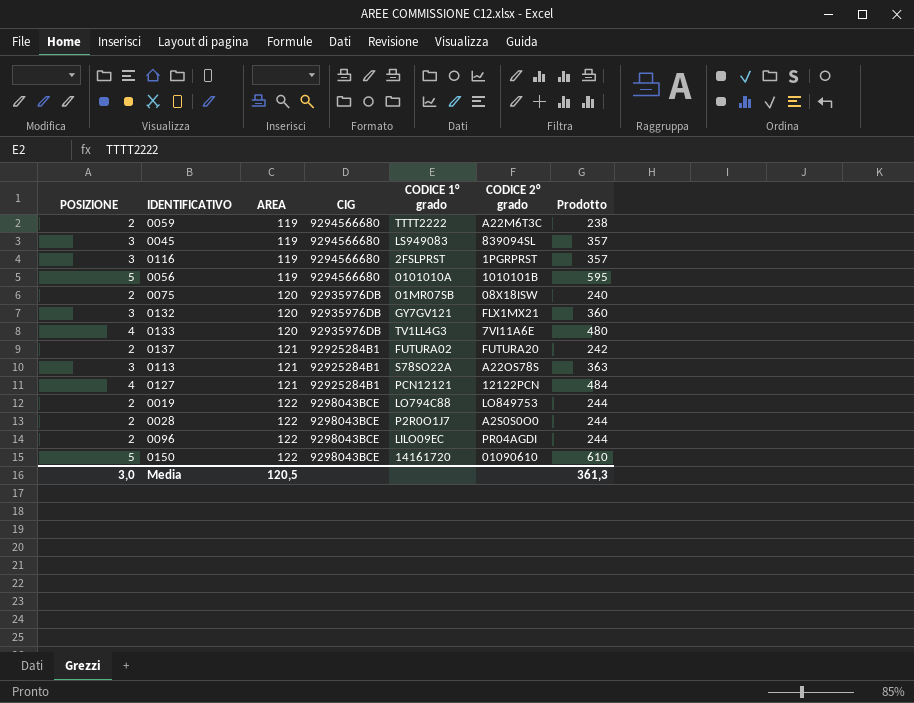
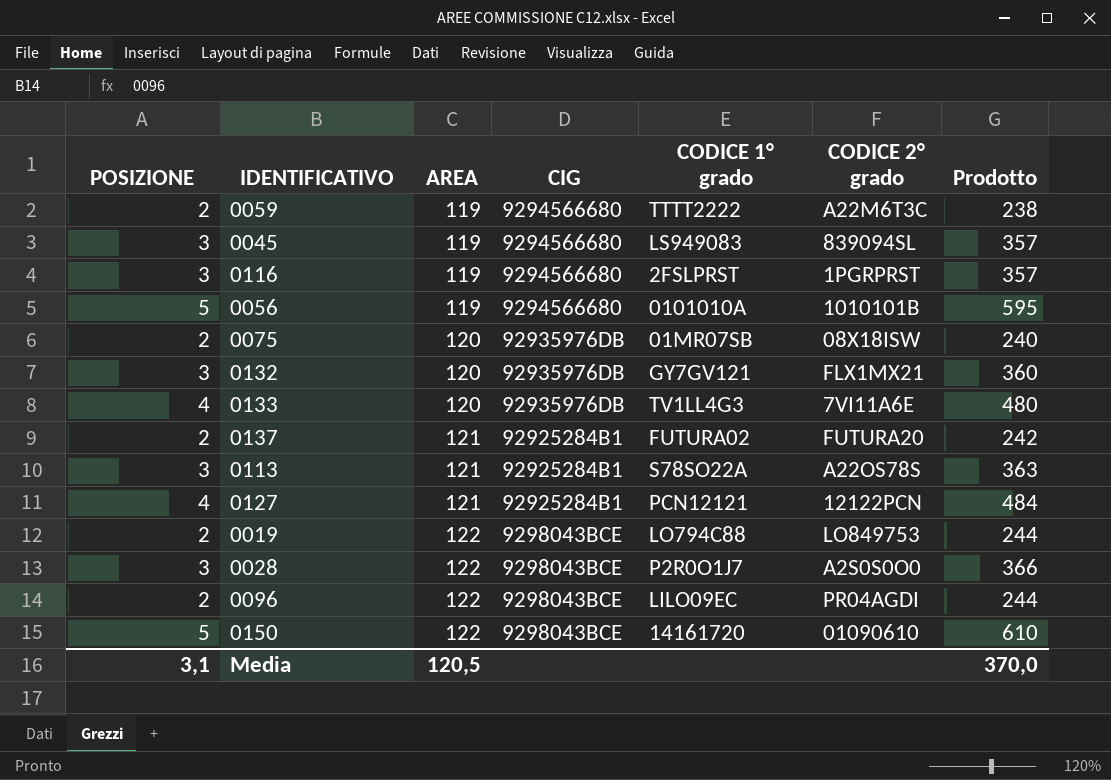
0028 | POSIZIONE: 2 -> 3
0028 | Prodotto: 244 -> 366
Media | POSIZIONE: 3,0 -> 3,1
Media | Prodotto: 361,3 -> 370,0

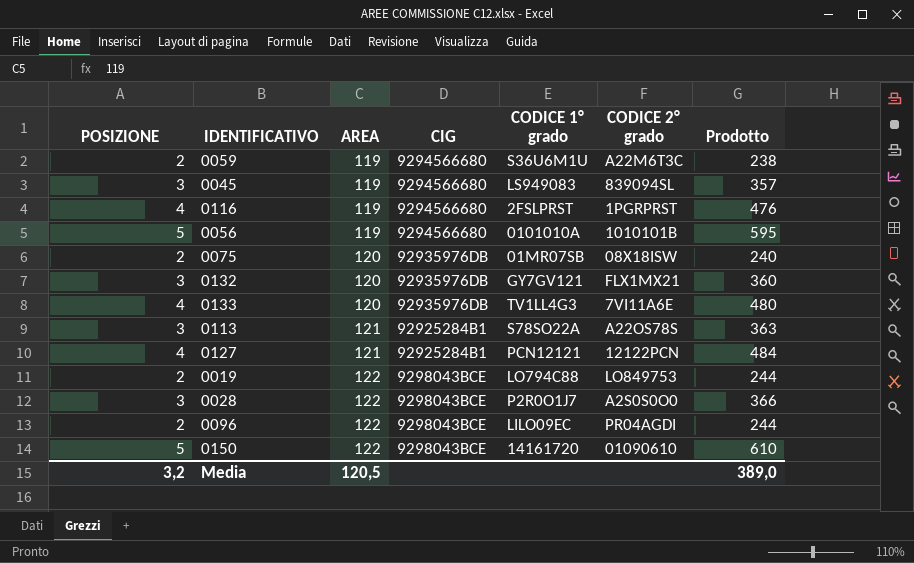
row 0137: 2 | 121 | 92925284B1 | FUTURA02 | FUTURA20 | 242 -> none
0059 | CODICE 1° grado: TTTT2222 -> S36U6M1U
0116 | POSIZIONE: 3 -> 4
0116 | Prodotto: 357 -> 476
Media | POSIZIONE: 3,1 -> 3,2
Media | Prodotto: 370,0 -> 389,0

